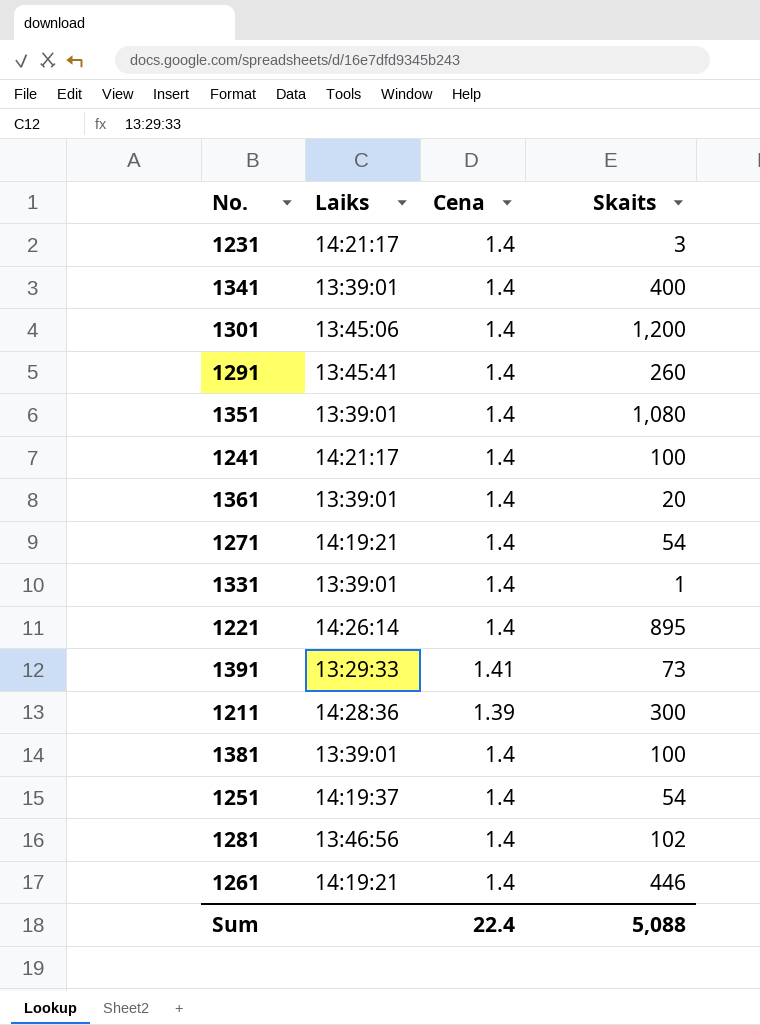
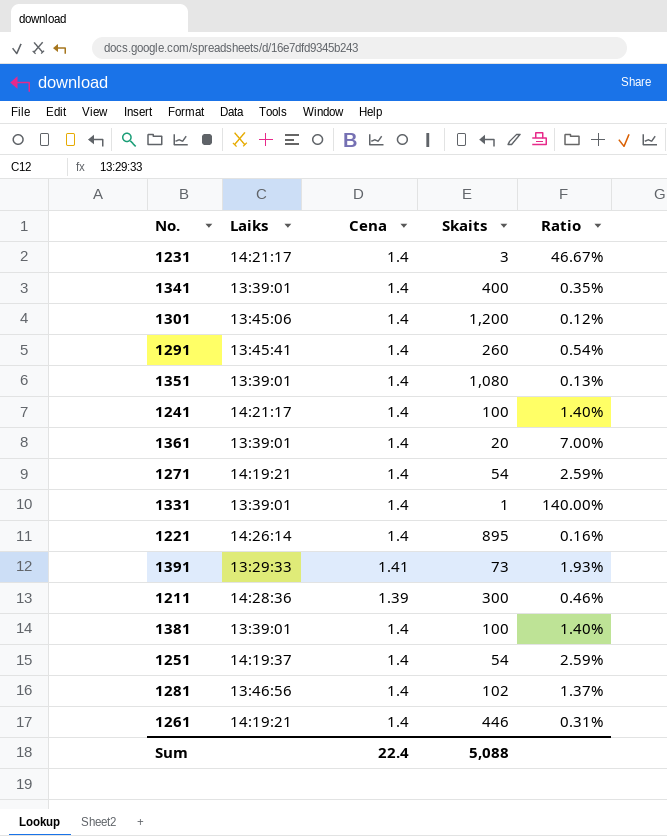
column Ratio | formula: none -> [Cena] / [Skaits]

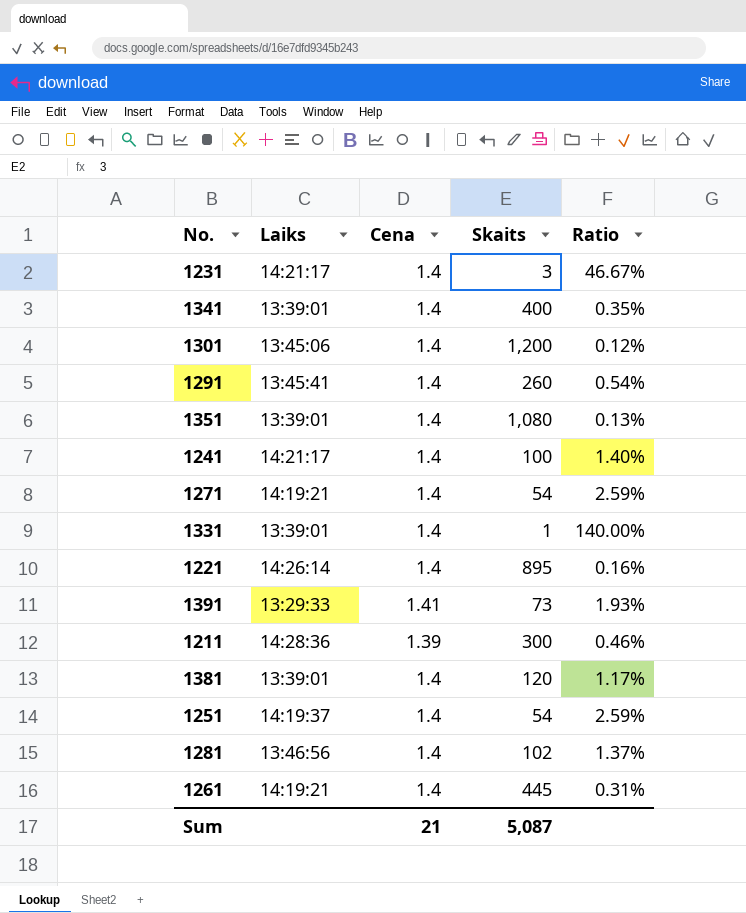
row 1361: 13:39:01 | 1.4 | 20 | 7.00% -> none
1381 | Skaits: 100 -> 120
1381 | Ratio: 1.40% -> 1.17%
1261 | Skaits: 446 -> 445
Sum | Cena: 22.4 -> 21
Sum | Skaits: 5,088 -> 5,087

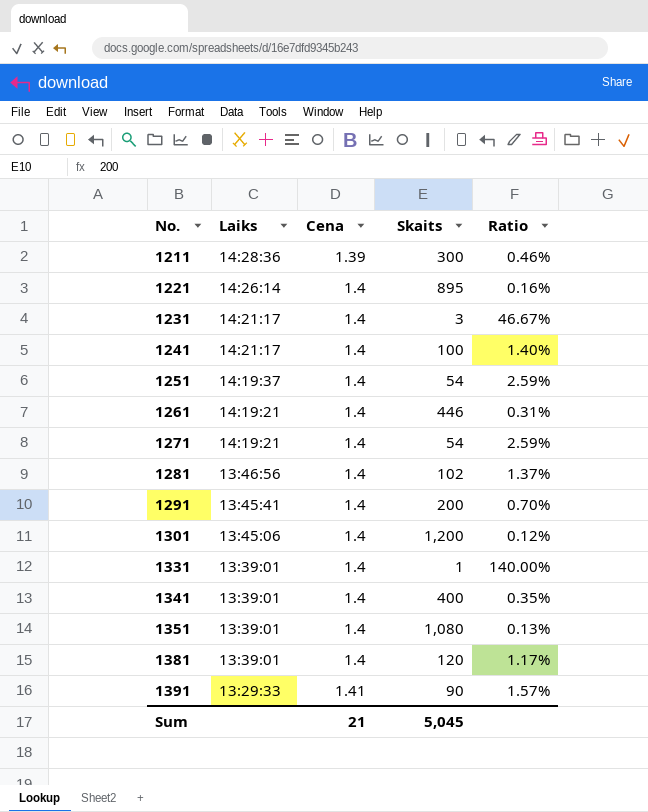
row order: none -> No. ascending
1261 | Skaits: 445 -> 446
1291 | Skaits: 260 -> 200
1291 | Ratio: 0.54% -> 0.70%
1391 | Skaits: 73 -> 90
1391 | Ratio: 1.93% -> 1.57%
Sum | Skaits: 5,087 -> 5,045

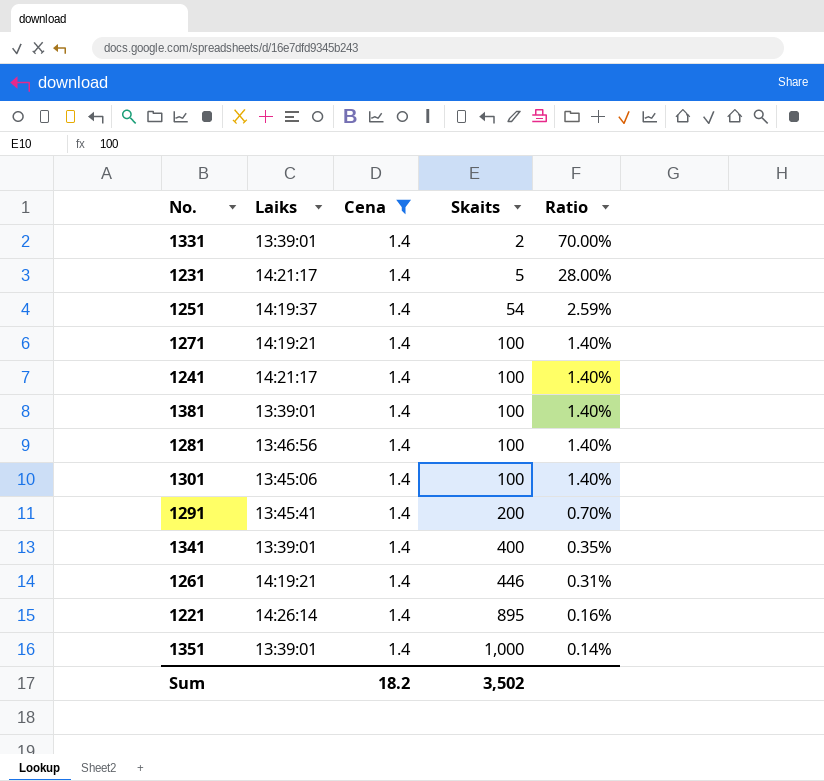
filter: none -> Cena = 1.4
row order: No. ascending -> Skaits ascending
1331 | Skaits: 1 -> 2
1331 | Ratio: 140.00% -> 70.00%
1231 | Skaits: 3 -> 5
1231 | Ratio: 46.67% -> 28.00%
1271 | Skaits: 54 -> 100
1271 | Ratio: 2.59% -> 1.40%
1381 | Skaits: 120 -> 100
1381 | Ratio: 1.17% -> 1.40%
1281 | Skaits: 102 -> 100
1281 | Ratio: 1.37% -> 1.40%
1301 | Skaits: 1,200 -> 100
1301 | Ratio: 0.12% -> 1.40%
1351 | Skaits: 1,080 -> 1,000
1351 | Ratio: 0.13% -> 0.14%
Sum | Cena: 21 -> 18.2
Sum | Skaits: 5,045 -> 3,502

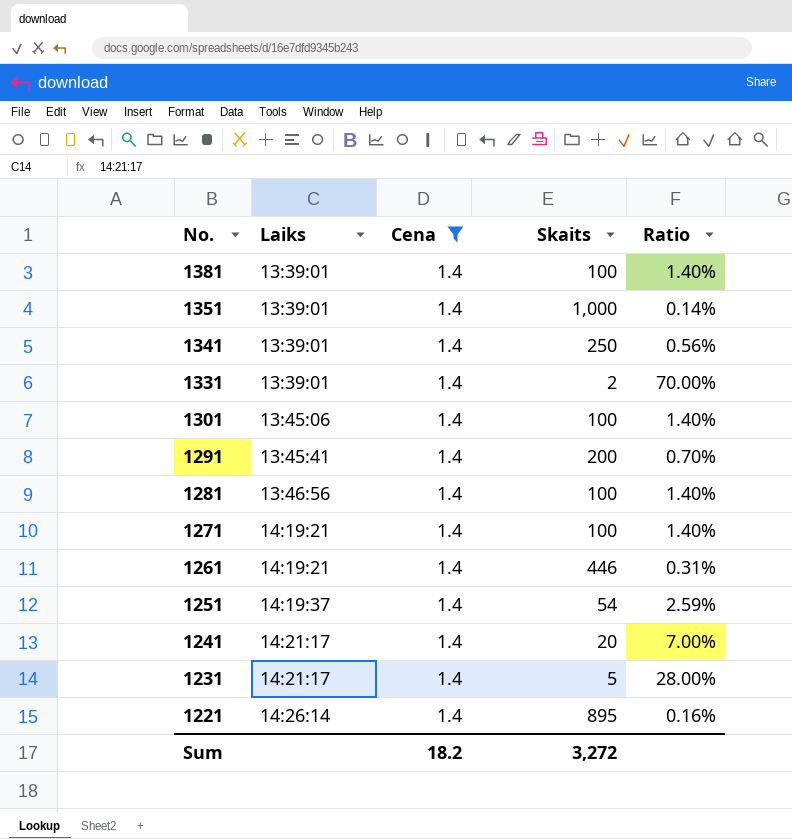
row order: Skaits ascending -> No. descending
1341 | Skaits: 400 -> 250
1341 | Ratio: 0.35% -> 0.56%
1241 | Skaits: 100 -> 20
1241 | Ratio: 1.40% -> 7.00%
Sum | Skaits: 3,502 -> 3,272

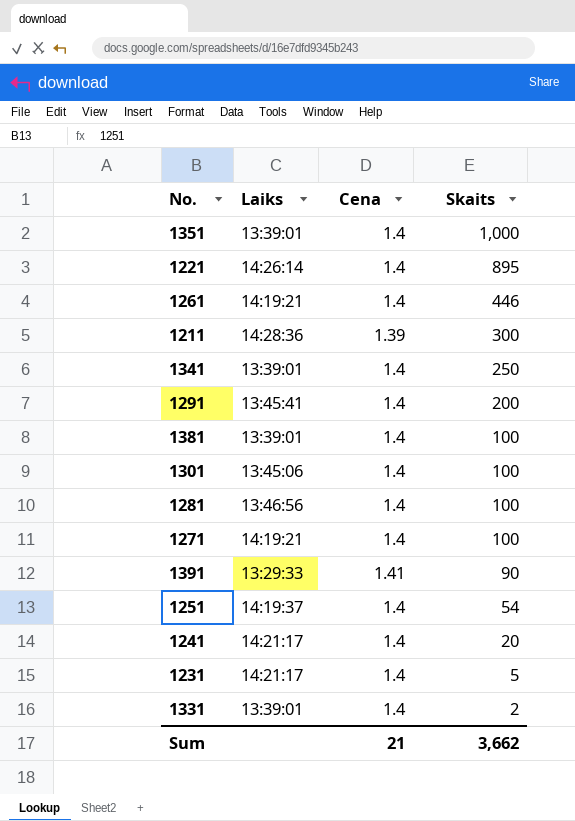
filter: Cena = 1.4 -> none
row order: No. descending -> Skaits descending
column Ratio | formula: [Cena] / [Skaits] -> none
Sum | Cena: 18.2 -> 21
Sum | Skaits: 3,272 -> 3,662

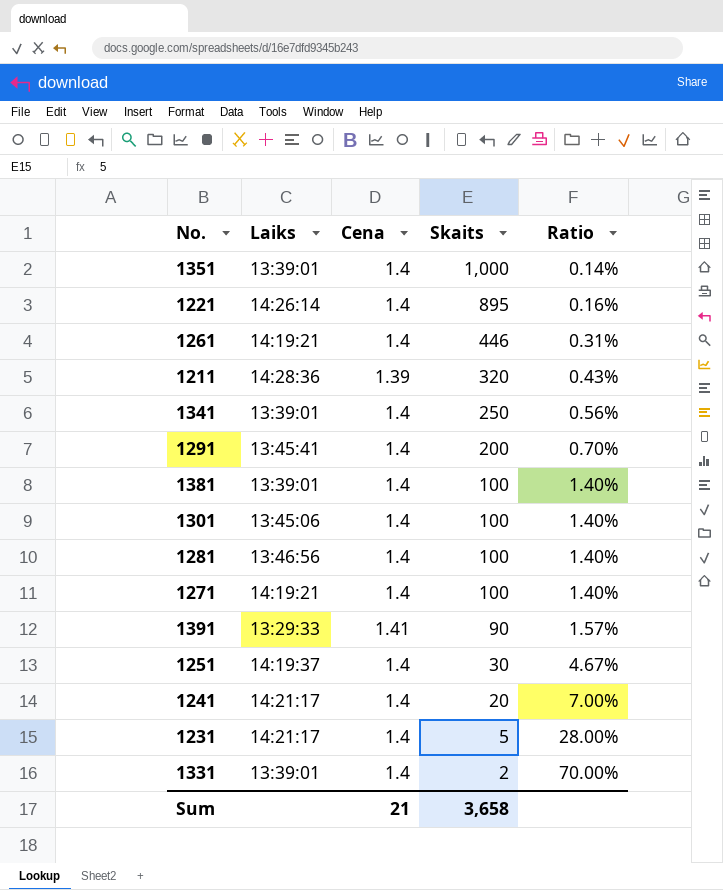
column Ratio | formula: none -> [Cena] / [Skaits]
1211 | Skaits: 300 -> 320
1251 | Skaits: 54 -> 30
Sum | Skaits: 3,662 -> 3,658

